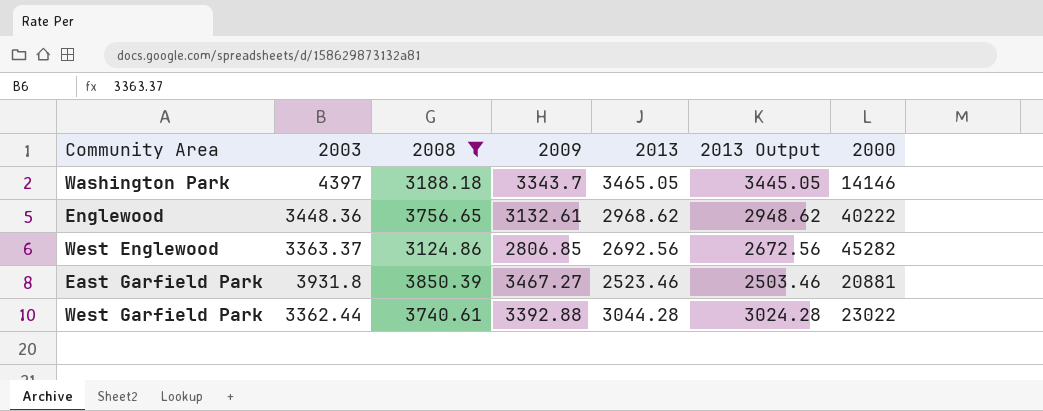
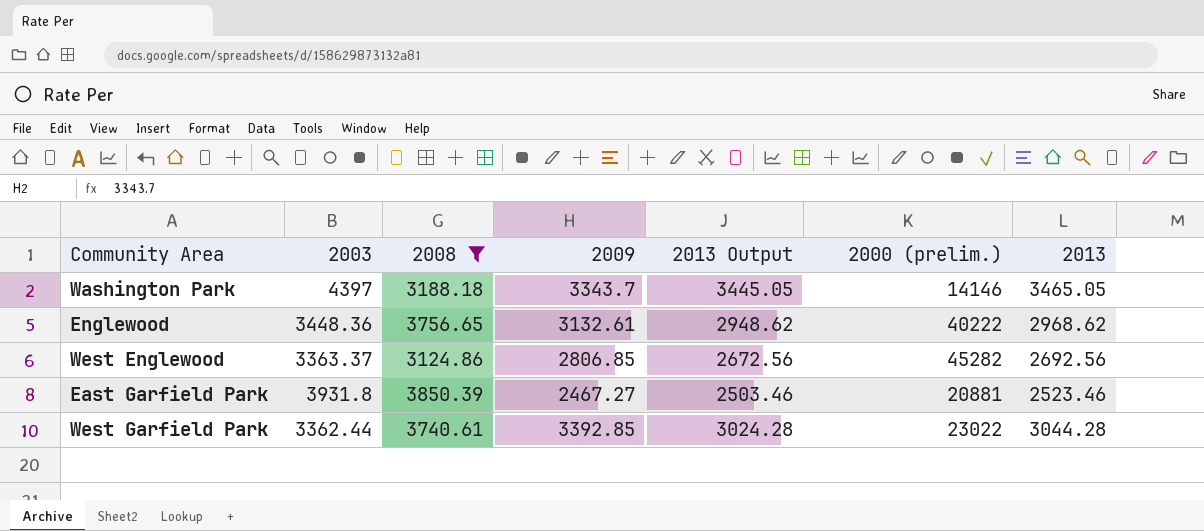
column name: 2000 -> 2000 (prelim.)
column 2013 | position: 5 -> 7
East Garfield Park | 2009: 3467.27 -> 2467.27
West Garfield Park | 2009: 3392.88 -> 3392.85

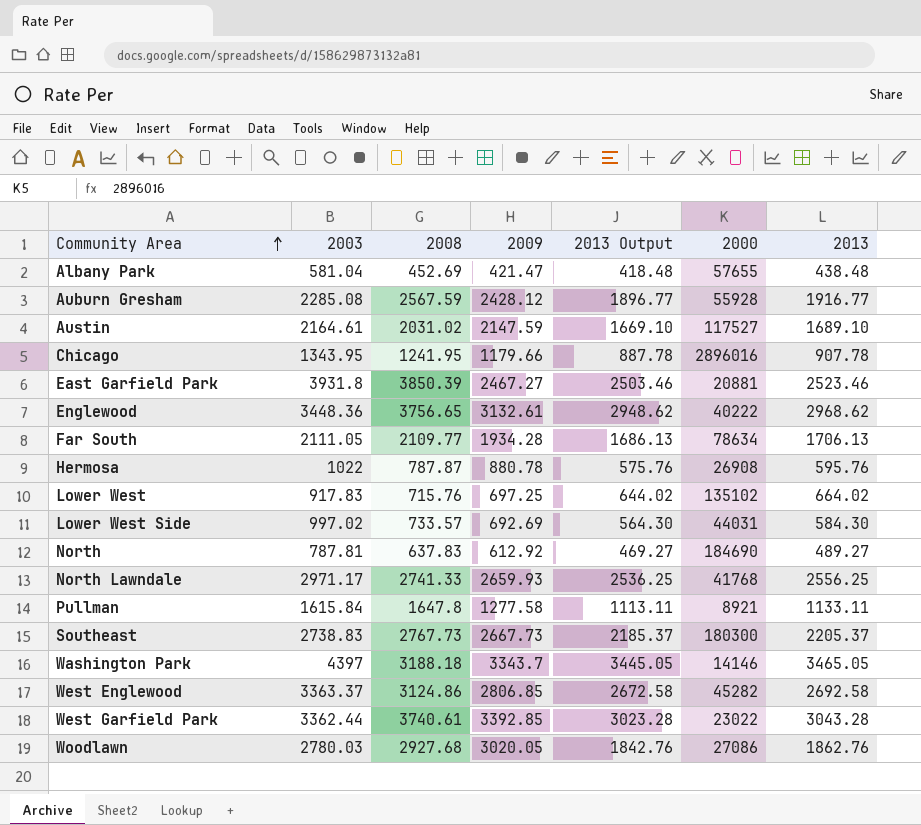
filter: 2008 >= 3124.86 -> none
row order: none -> Community Area ascending
column name: 2000 (prelim.) -> 2000
West Englewood | 2013 Output: 2672.56 -> 2672.58
West Englewood | 2013: 2692.56 -> 2692.58
West Garfield Park | 2013 Output: 3024.28 -> 3023.28
West Garfield Park | 2013: 3044.28 -> 3043.28

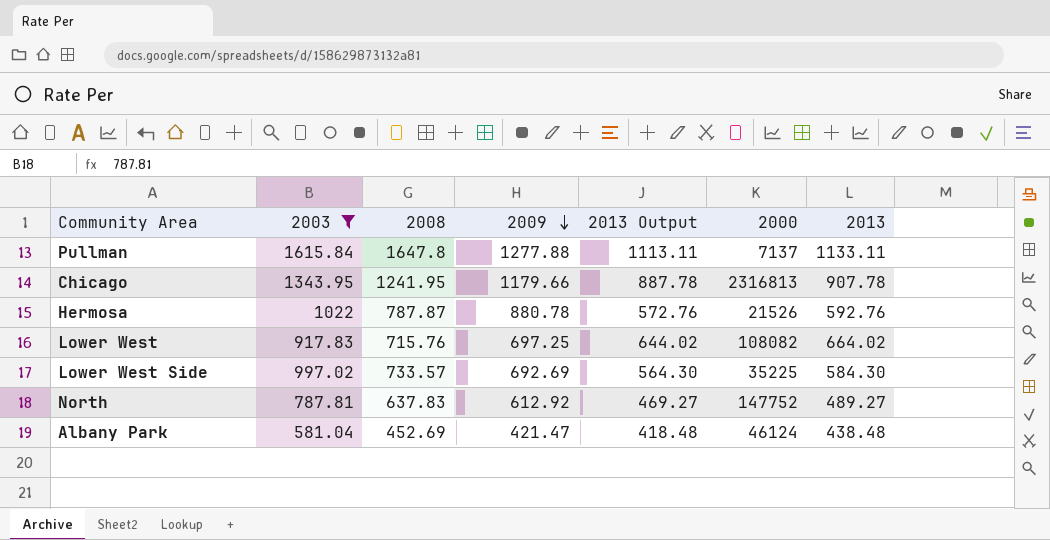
filter: none -> 2003 <= 1615.84
row order: Community Area ascending -> 2009 descending
Pullman | 2009: 1277.58 -> 1277.88
Pullman | 2000: 8921 -> 7137
Chicago | 2000: 2896016 -> 2316813
Hermosa | 2013 Output: 575.76 -> 572.76
Hermosa | 2000: 26908 -> 21526
Hermosa | 2013: 595.76 -> 592.76
Lower West | 2000: 135102 -> 108082
Lower West Side | 2000: 44031 -> 35225
North | 2000: 184690 -> 147752
Albany Park | 2000: 57655 -> 46124

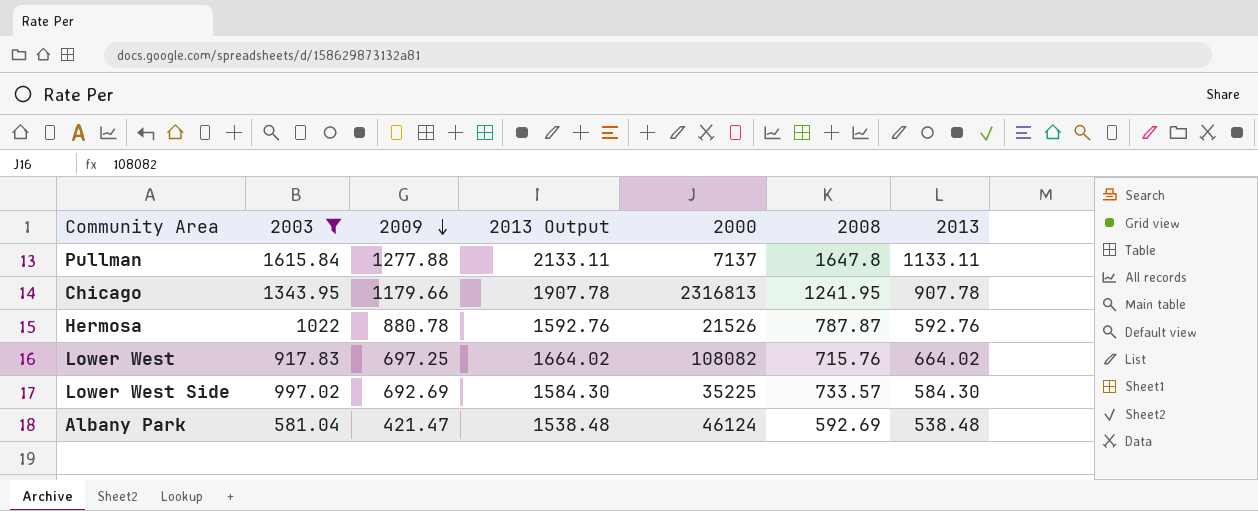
column 2013 Output | formula: [2013] - 20 -> [2013] + 1000
column 2008 | position: 3 -> 6
row North: 787.81 | 637.83 | 612.92 | 469.27 | 147752 | 489.27 -> none
Albany Park | 2008: 452.69 -> 592.69
Albany Park | 2013: 438.48 -> 538.48

